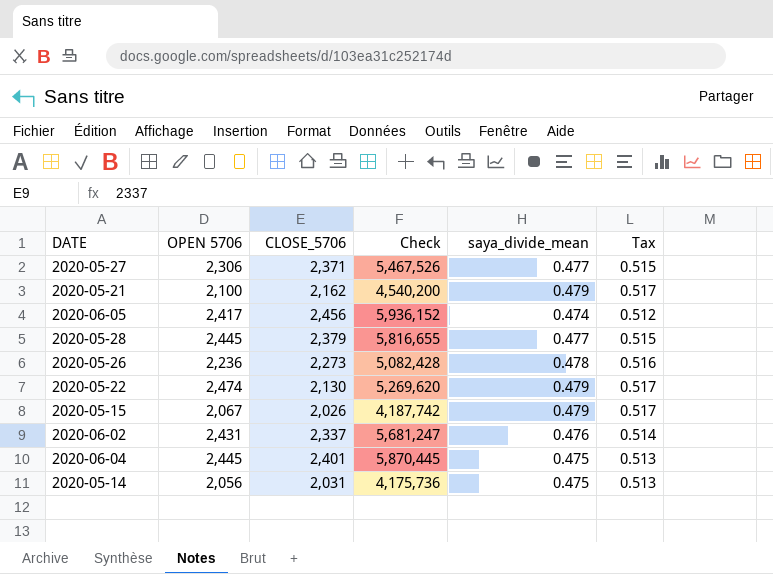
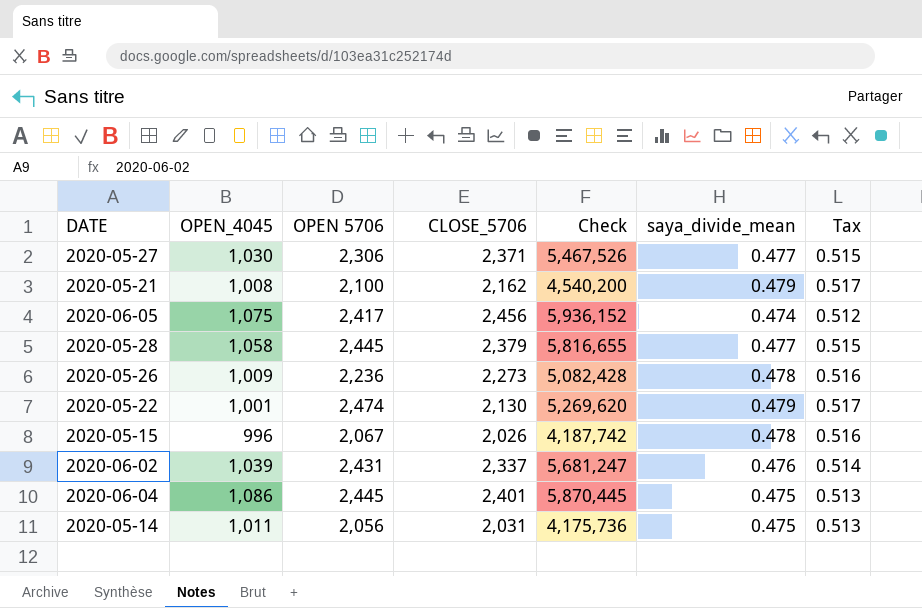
column OPEN_4045 | position: none -> 2
2020-05-15 | saya_divide_mean: 0.479 -> 0.478
2020-05-15 | Tax: 0.517 -> 0.516

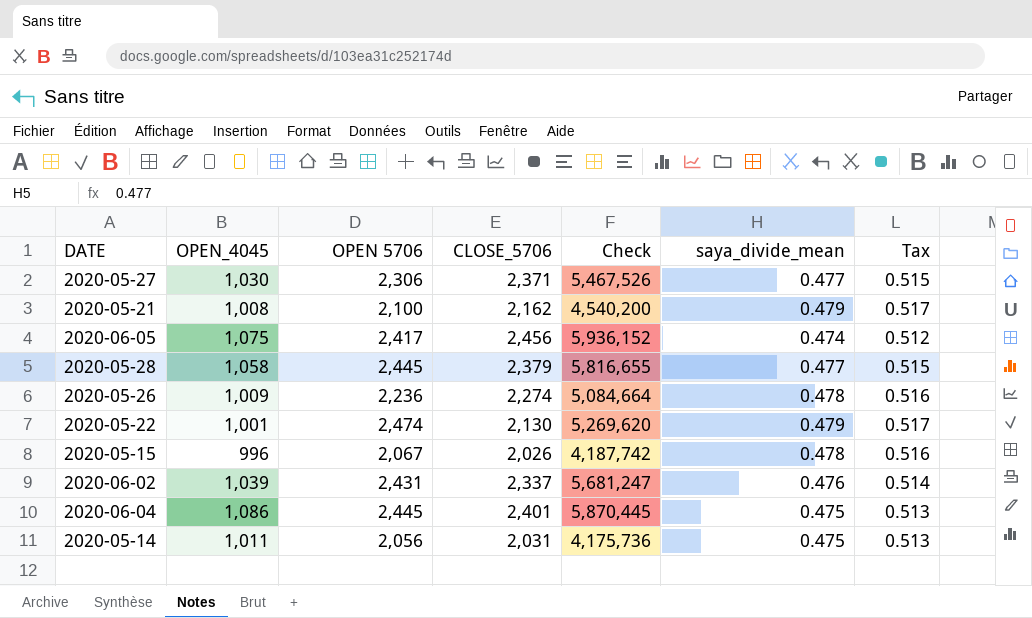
2020-05-26 | CLOSE_5706: 2,273 -> 2,274
2020-05-26 | Check: 5,082,428 -> 5,084,664

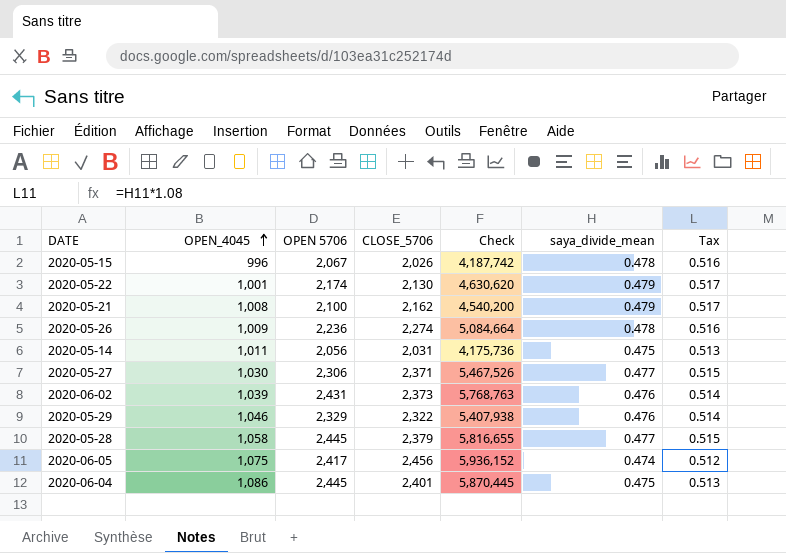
row order: none -> OPEN_4045 ascending
2020-05-22 | OPEN 5706: 2,474 -> 2,174
2020-05-22 | Check: 5,269,620 -> 4,630,620
2020-06-02 | CLOSE_5706: 2,337 -> 2,373
2020-06-02 | Check: 5,681,247 -> 5,768,763
row 2020-05-29: none -> 1,046 | 2,329 | 2,322 | 5,407,938 | 0.476 | 0.514

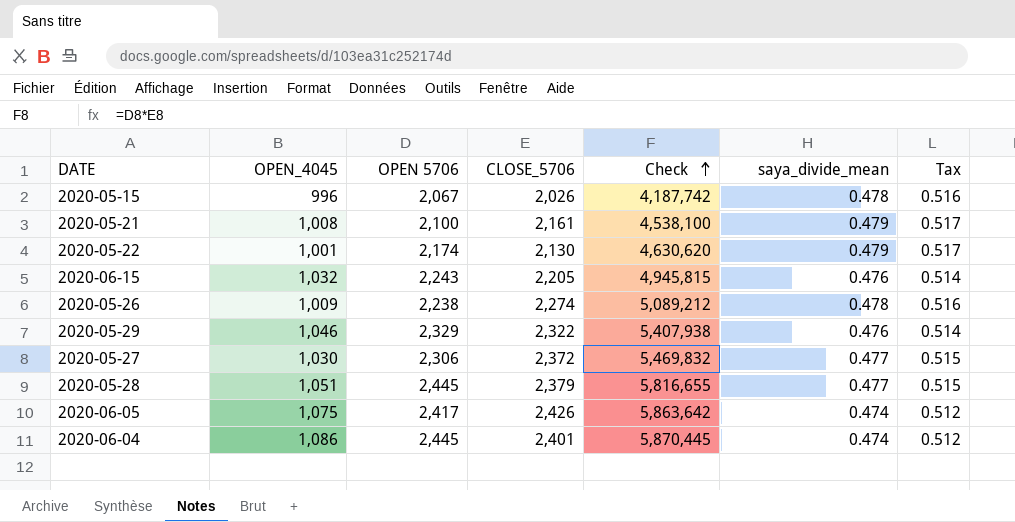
row order: OPEN_4045 ascending -> Check ascending
row 2020-05-14: 1,011 | 2,056 | 2,031 | 4,175,736 | 0.475 | 0.513 -> none
row 2020-06-02: 1,039 | 2,431 | 2,373 | 5,768,763 | 0.476 | 0.514 -> none
2020-05-21 | CLOSE_5706: 2,162 -> 2,161
2020-05-21 | Check: 4,540,200 -> 4,538,100
row 2020-06-15: none -> 1,032 | 2,243 | 2,205 | 4,945,815 | 0.476 | 0.514
2020-05-26 | OPEN 5706: 2,236 -> 2,238
2020-05-26 | Check: 5,084,664 -> 5,089,212
2020-05-27 | CLOSE_5706: 2,371 -> 2,372
2020-05-27 | Check: 5,467,526 -> 5,469,832
2020-05-28 | OPEN_4045: 1,058 -> 1,051
2020-06-05 | CLOSE_5706: 2,456 -> 2,426
2020-06-05 | Check: 5,936,152 -> 5,863,642
2020-06-04 | saya_divide_mean: 0.475 -> 0.474
2020-06-04 | Tax: 0.513 -> 0.512

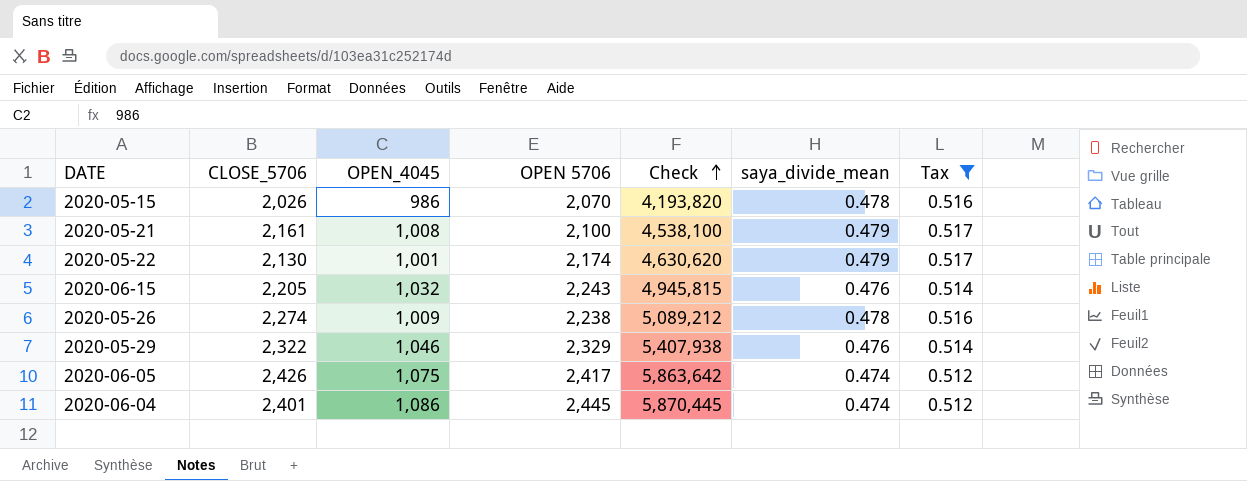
filter: none -> Tax != 0.515
column CLOSE_5706 | position: 4 -> 2
2020-05-15 | OPEN_4045: 996 -> 986
2020-05-15 | OPEN 5706: 2,067 -> 2,070
2020-05-15 | Check: 4,187,742 -> 4,193,820

